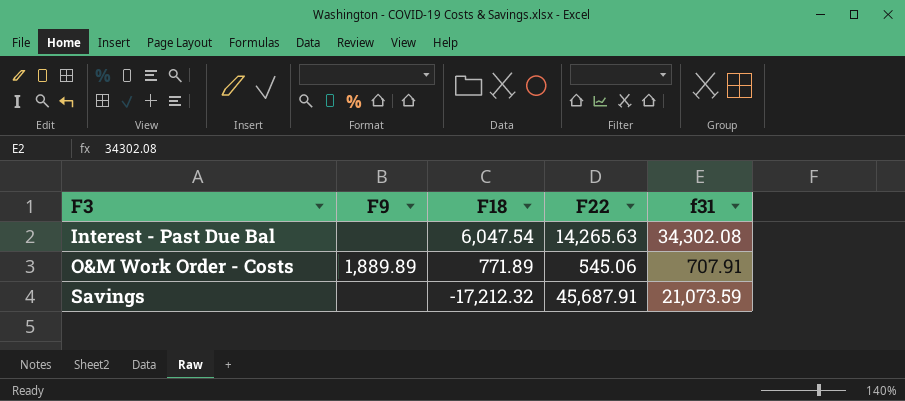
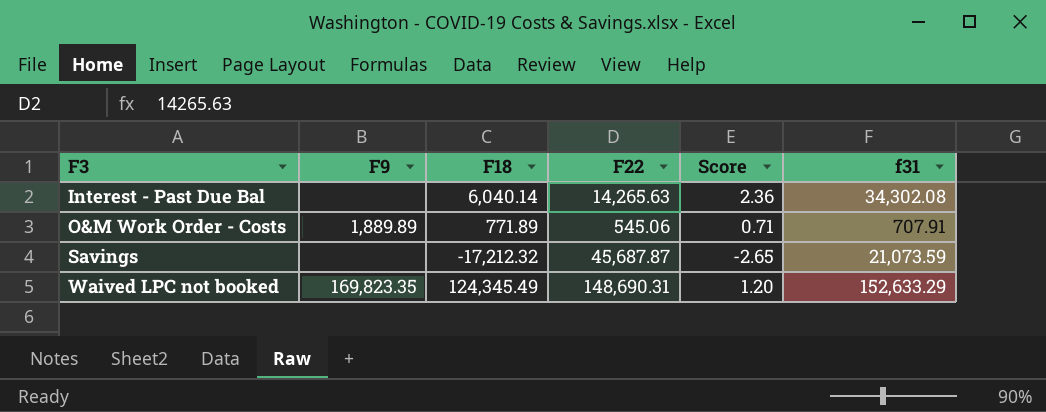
column Score | formula: none -> [F22] / [F18]
Interest - Past Due Bal | F18: 6,047.54 -> 6,040.14
Savings | F22: 45,687.91 -> 45,687.87
row Waived LPC not booked: none -> 169,823.35 | 124,345.49 | 148,690.31 | 1.20 | 152,633.29

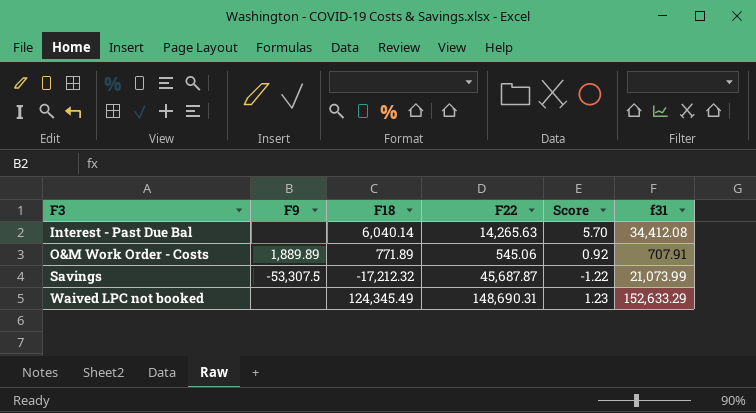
column Score | formula: [F22] / [F18] -> [f31] / [F18]
Interest - Past Due Bal | f31: 34,302.08 -> 34,412.08
Savings | F9: none -> -53,307.5
Savings | f31: 21,073.59 -> 21,073.99
Waived LPC not booked | F9: 169,823.35 -> none

